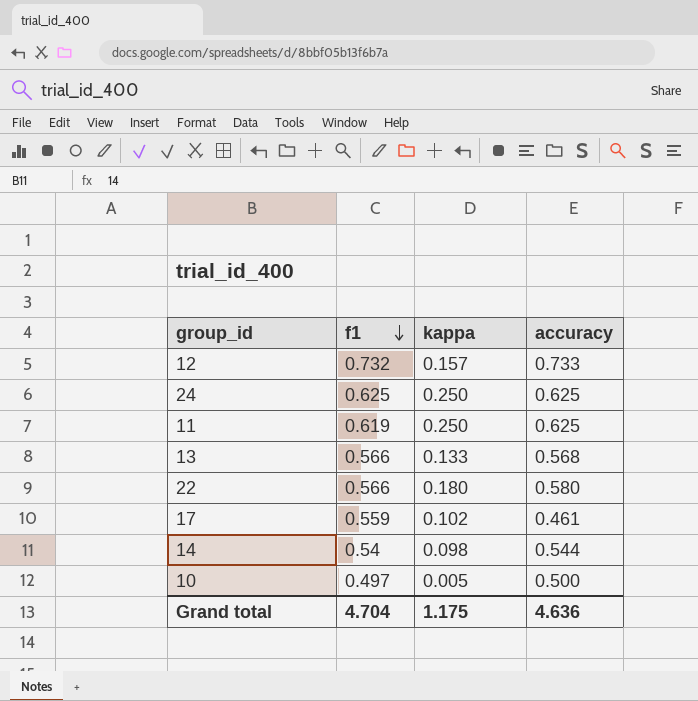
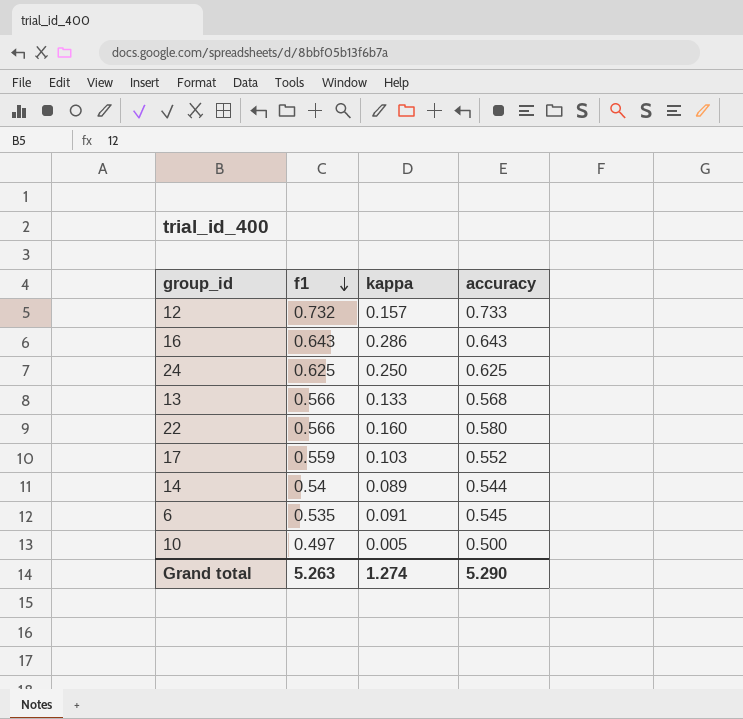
row 11: 0.619 | 0.250 | 0.625 -> none
row 16: none -> 0.643 | 0.286 | 0.643
22 | kappa: 0.180 -> 0.160
17 | kappa: 0.102 -> 0.103
17 | accuracy: 0.461 -> 0.552
14 | kappa: 0.098 -> 0.089
row 6: none -> 0.535 | 0.091 | 0.545
Grand total | f1: 4.704 -> 5.263
Grand total | kappa: 1.175 -> 1.274
Grand total | accuracy: 4.636 -> 5.290

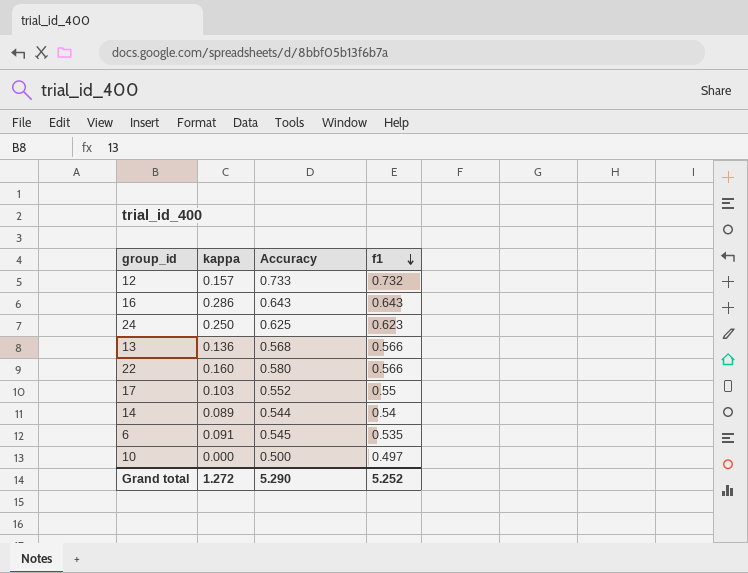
column name: accuracy -> Accuracy
column f1 | position: 2 -> 4
24 | f1: 0.625 -> 0.623
13 | kappa: 0.133 -> 0.136
17 | f1: 0.559 -> 0.55
10 | kappa: 0.005 -> 0.000
Grand total | kappa: 1.274 -> 1.272
Grand total | f1: 5.263 -> 5.252

